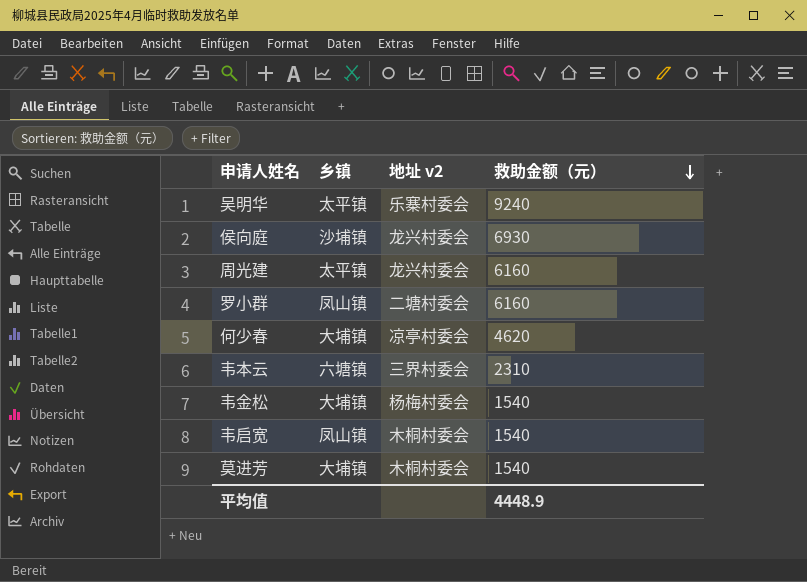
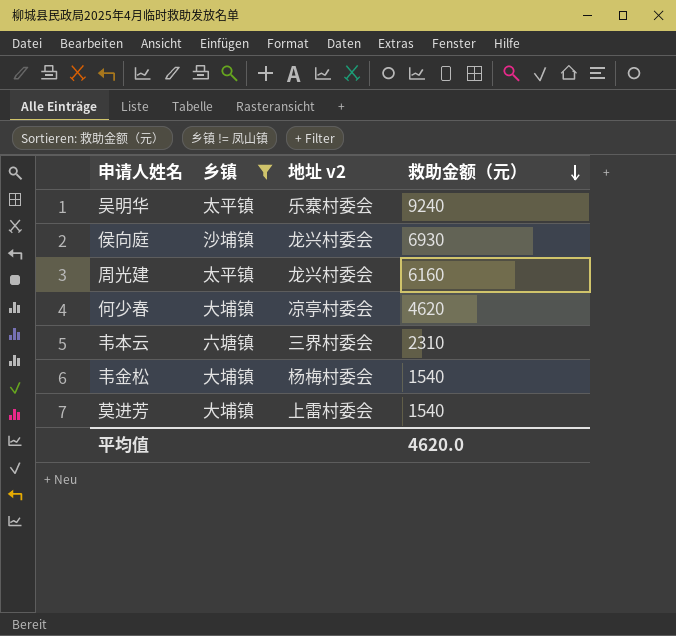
filter: none -> 乡镇 != 凤山镇
莫进芳 | 地址 v2: 木桐村委会 -> 上雷村委会
平均值 | 救助金额（元）: 4448.9 -> 4620.0

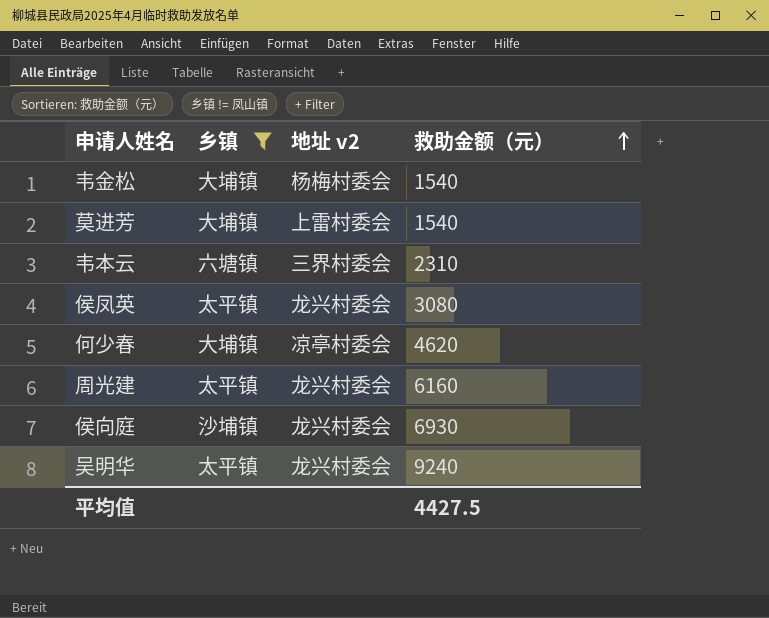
row order: 救助金额（元） descending -> 救助金额（元） ascending
row 侯凤英: none -> 太平镇 | 龙兴村委会 | 3080
吴明华 | 地址 v2: 乐寨村委会 -> 龙兴村委会
平均值 | 救助金额（元）: 4620.0 -> 4427.5

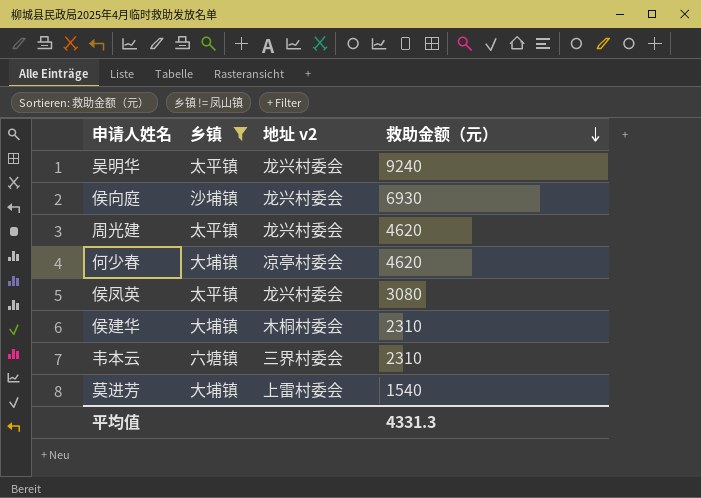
row order: 救助金额（元） ascending -> 救助金额（元） descending
row 韦金松: 大埔镇 | 杨梅村委会 | 1540 -> none
周光建 | 救助金额（元）: 6160 -> 4620
row 侯建华: none -> 大埔镇 | 木桐村委会 | 2310
平均值 | 救助金额（元）: 4427.5 -> 4331.3

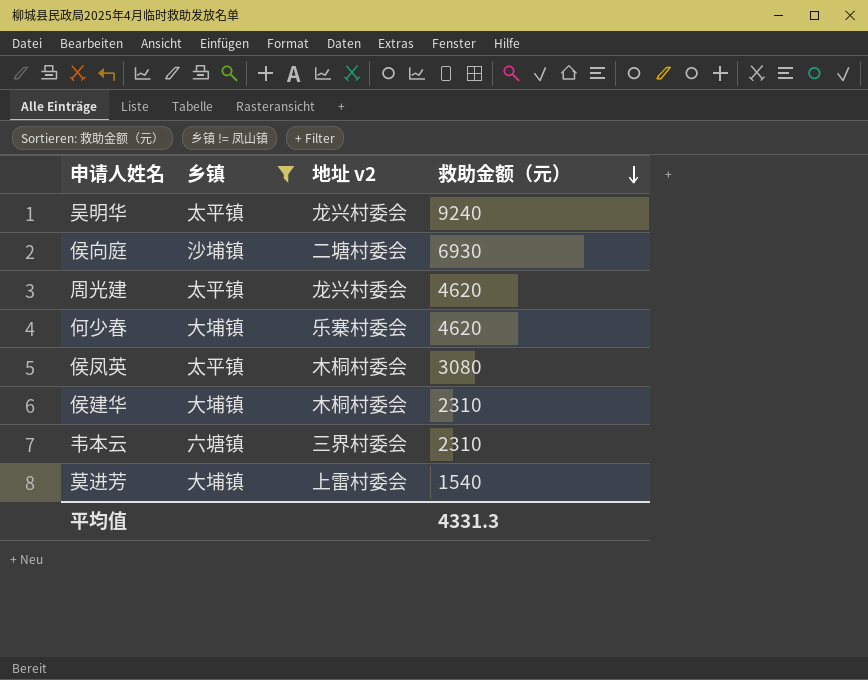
侯向庭 | 地址 v2: 龙兴村委会 -> 二塘村委会
何少春 | 地址 v2: 凉亭村委会 -> 乐寨村委会
侯凤英 | 地址 v2: 龙兴村委会 -> 木桐村委会

